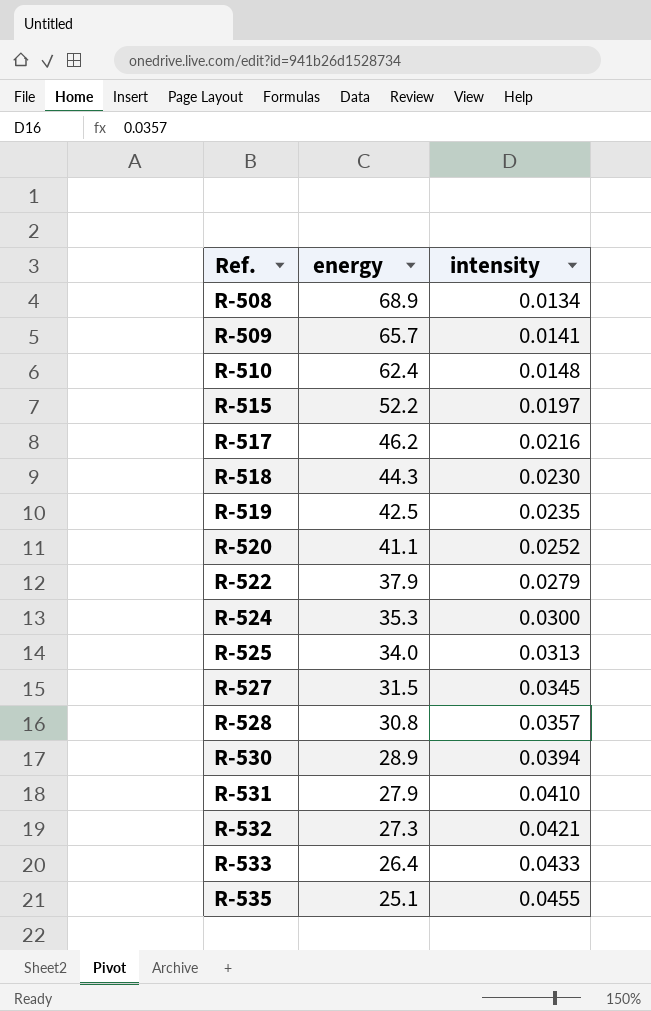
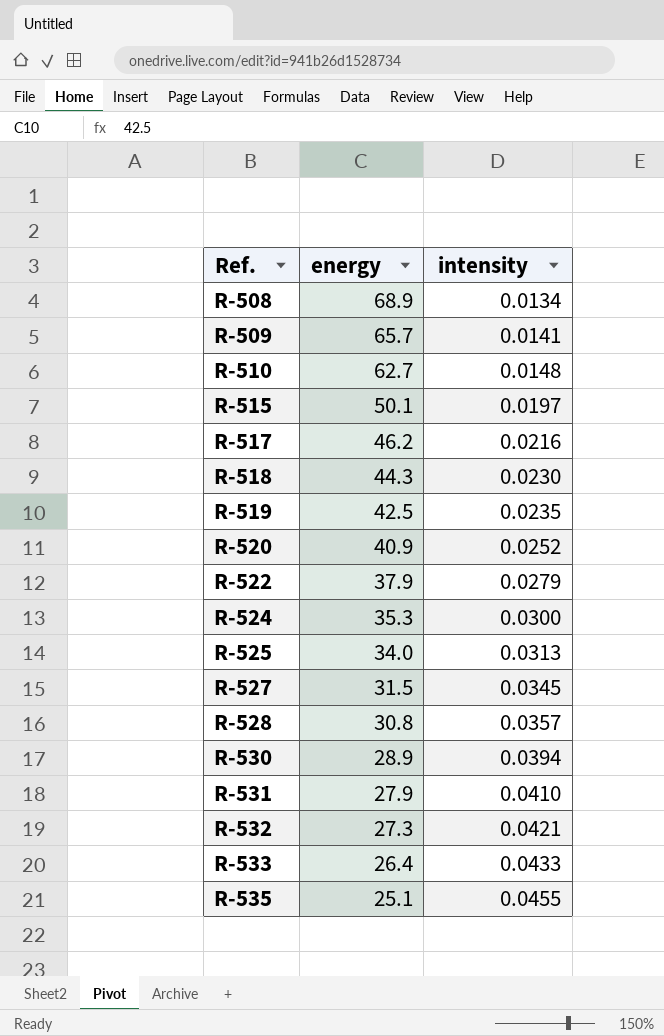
R-510 | energy: 62.4 -> 62.7
R-515 | energy: 52.2 -> 50.1
R-520 | energy: 41.1 -> 40.9

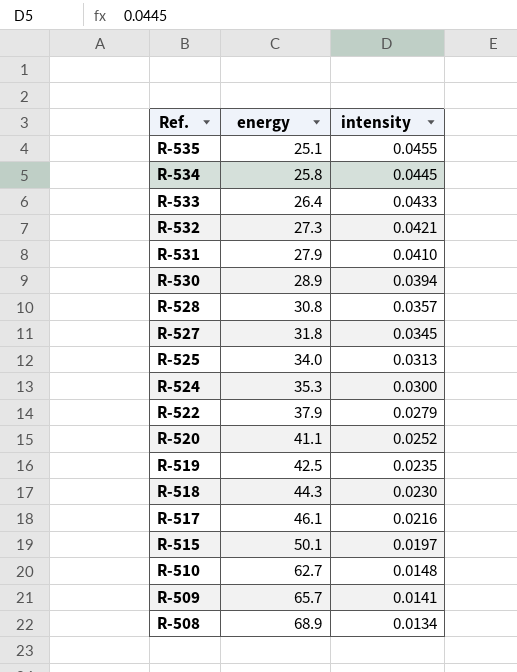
row order: Ref. ascending -> Ref. descending
row R-534: none -> 25.8 | 0.0445
R-527 | energy: 31.5 -> 31.8
R-520 | energy: 40.9 -> 41.1
R-517 | energy: 46.2 -> 46.1

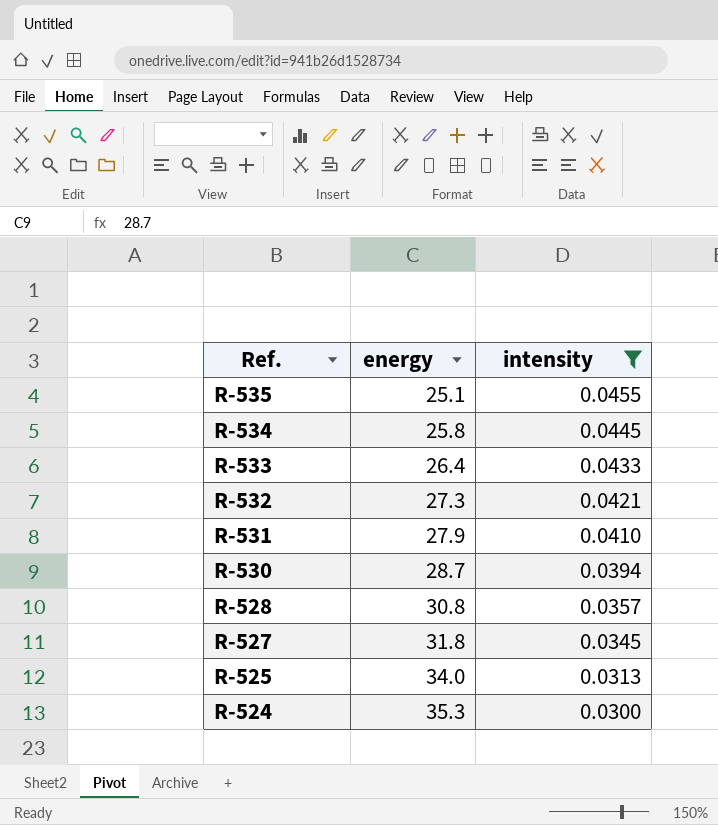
filter: none -> intensity >= 0.0300
R-530 | energy: 28.9 -> 28.7

